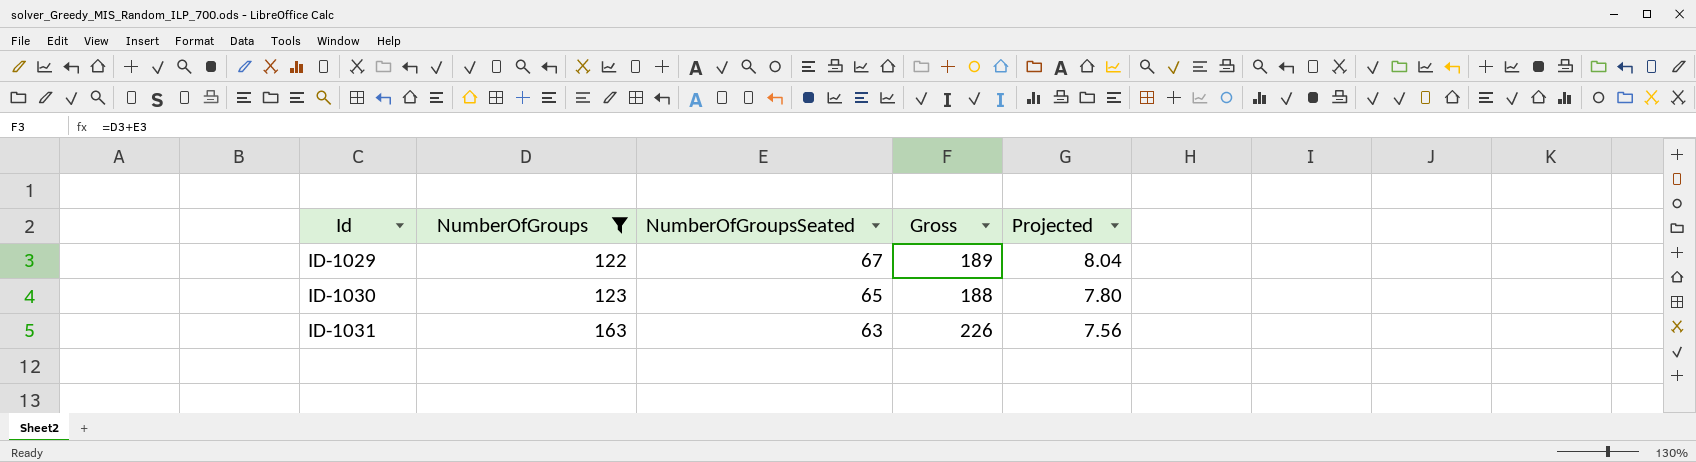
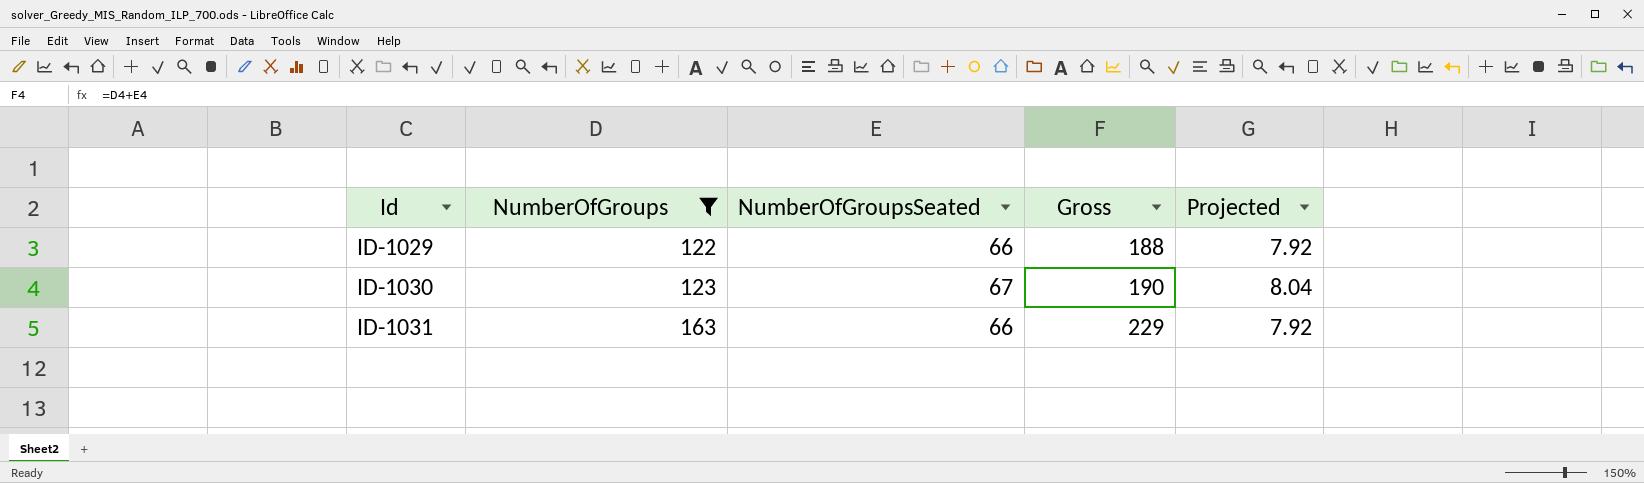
ID-1029 | NumberOfGroupsSeated: 67 -> 66
ID-1029 | Gross: 189 -> 188
ID-1029 | Projected: 8.04 -> 7.92
ID-1030 | NumberOfGroupsSeated: 65 -> 67
ID-1030 | Gross: 188 -> 190
ID-1030 | Projected: 7.80 -> 8.04
ID-1031 | NumberOfGroupsSeated: 63 -> 66
ID-1031 | Gross: 226 -> 229
ID-1031 | Projected: 7.56 -> 7.92

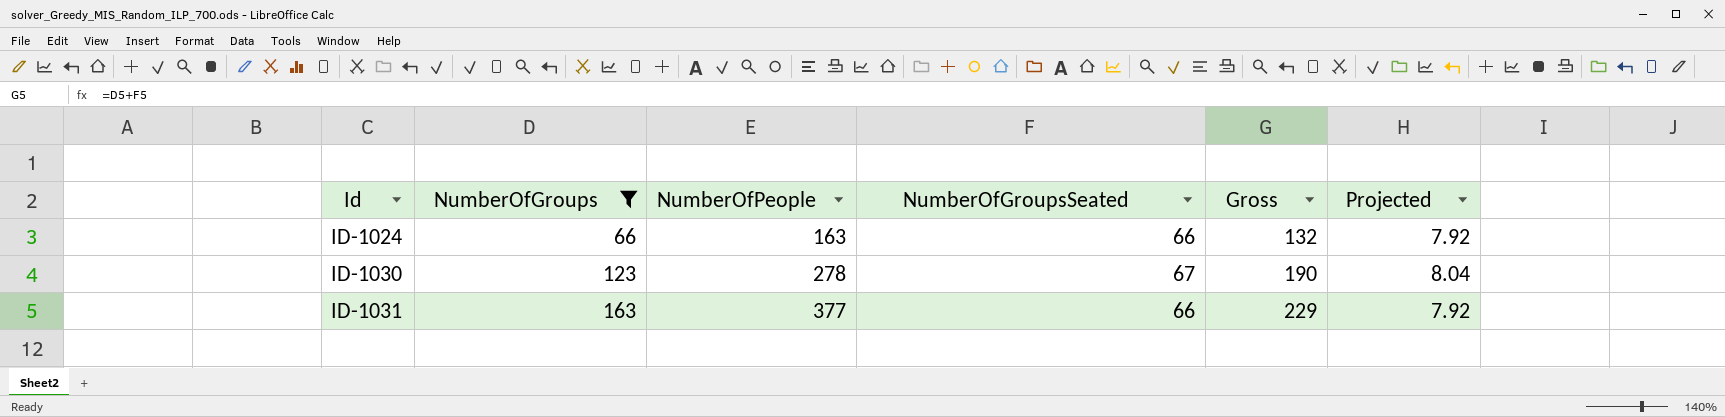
column NumberOfPeople | position: none -> 3
row ID-1029: 122 | 66 | 188 | 7.92 -> none
row ID-1024: none -> 66 | 163 | 66 | 132 | 7.92

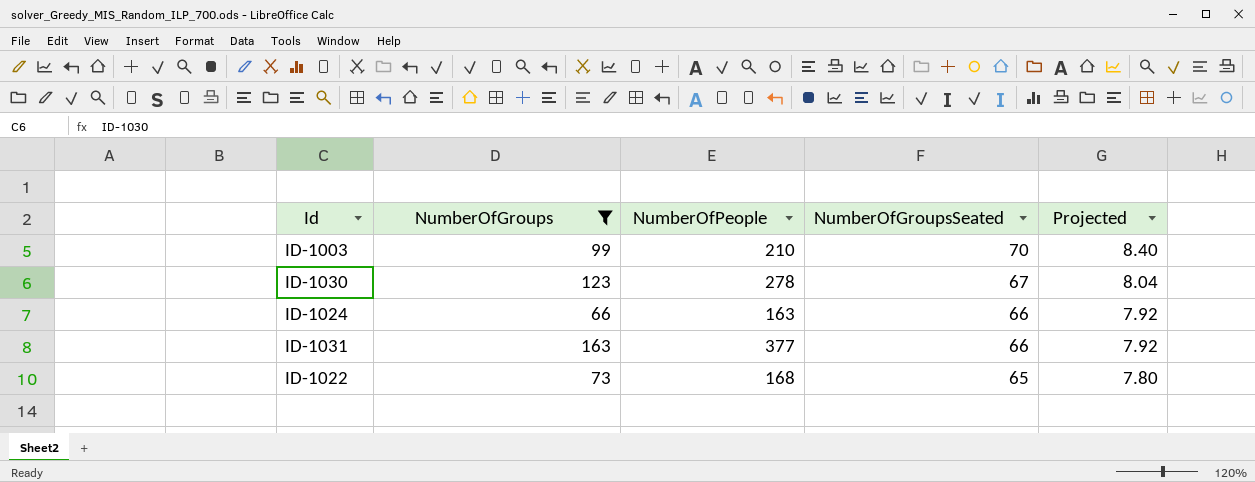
row order: Id ascending -> NumberOfGroupsSeated descending
column Gross | formula: [NumberOfGroups] + [NumberOfGroupsSeated] -> none
row ID-1003: none -> 99 | 210 | 70 | 8.40
row ID-1022: none -> 73 | 168 | 65 | 7.80

